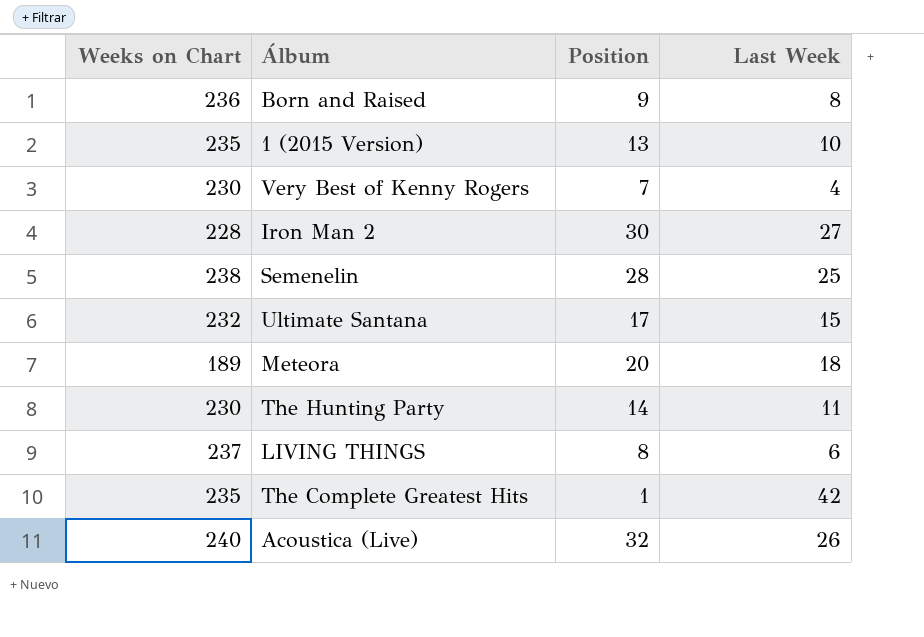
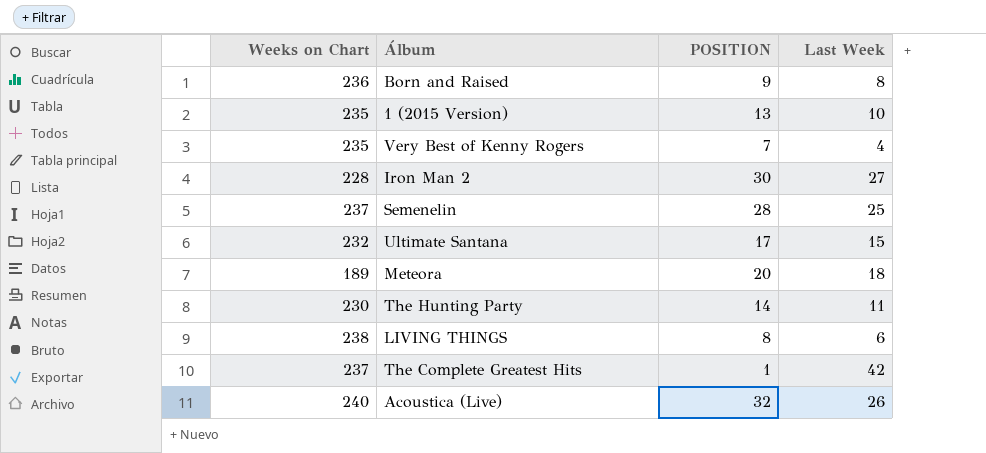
column name: Position -> POSITION
Very Best of Kenny Rogers | Weeks on Chart: 230 -> 235
Semenelin | Weeks on Chart: 238 -> 237
LIVING THINGS | Weeks on Chart: 237 -> 238
The Complete Greatest Hits | Weeks on Chart: 235 -> 237

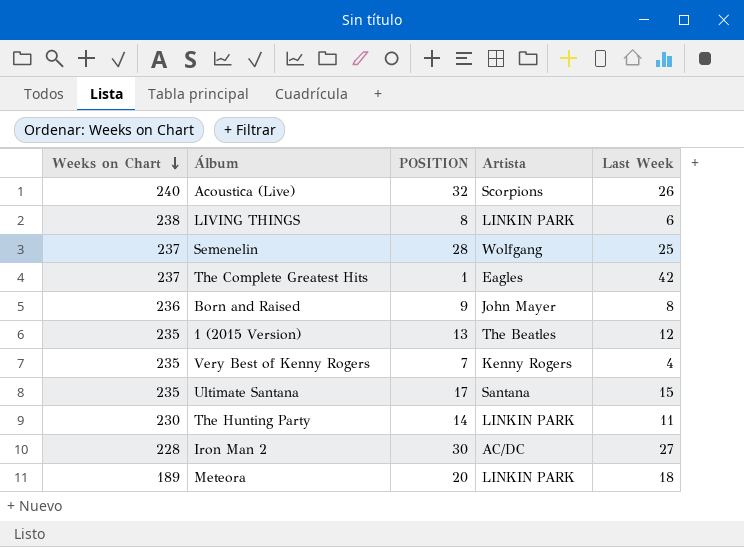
row order: none -> Weeks on Chart descending
column Artista | position: none -> 4
1 (2015 Version) | Last Week: 10 -> 12
Ultimate Santana | Weeks on Chart: 232 -> 235

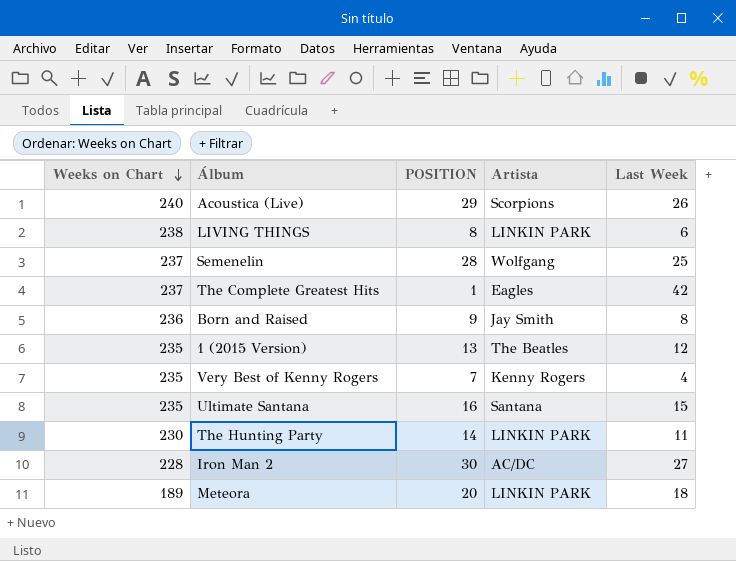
Acoustica (Live) | POSITION: 32 -> 29
Born and Raised | Artista: John Mayer -> Jay Smith
Ultimate Santana | POSITION: 17 -> 16

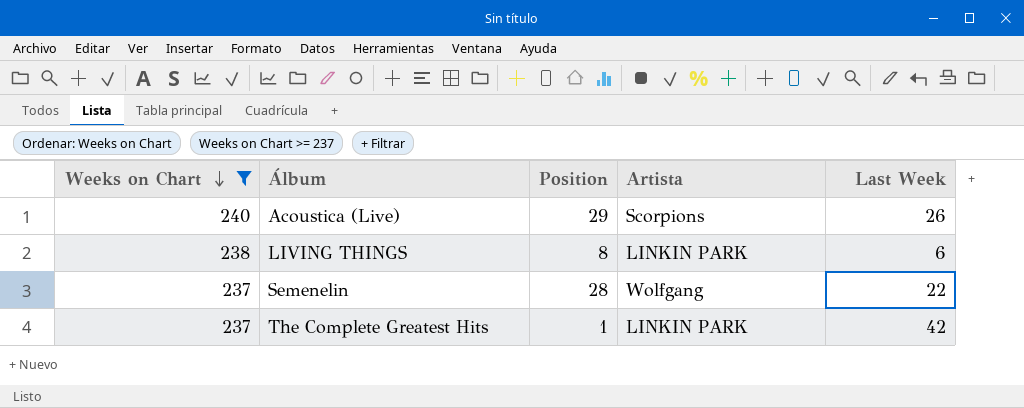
filter: none -> Weeks on Chart >= 237
column name: POSITION -> Position
Semenelin | Last Week: 25 -> 22
The Complete Greatest Hits | Artista: Eagles -> LINKIN PARK

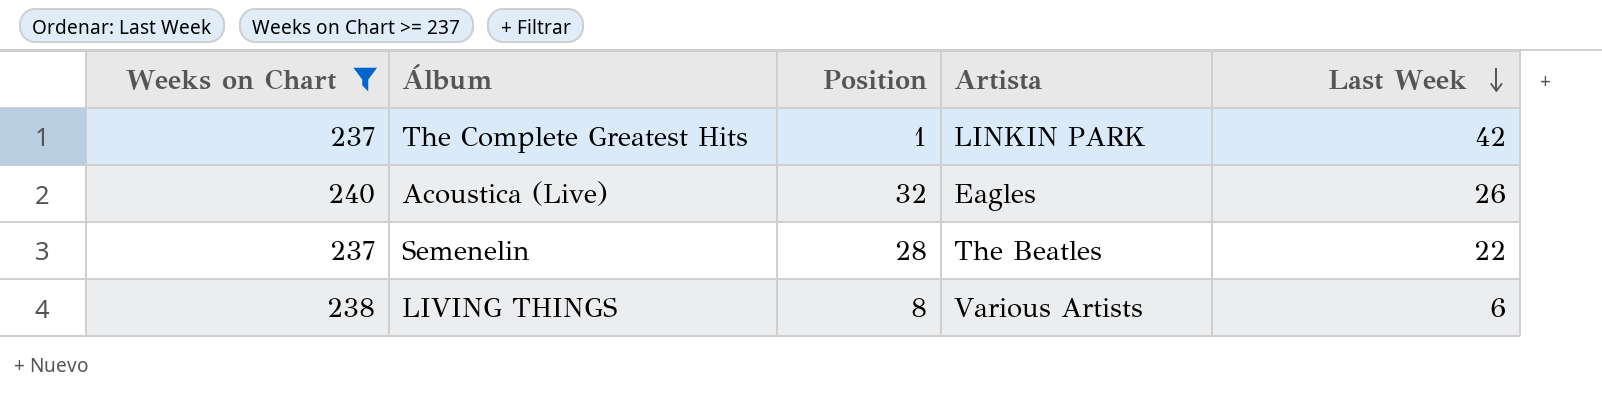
row order: Weeks on Chart descending -> Last Week descending
Acoustica (Live) | Position: 29 -> 32
Acoustica (Live) | Artista: Scorpions -> Eagles
Semenelin | Artista: Wolfgang -> The Beatles
LIVING THINGS | Artista: LINKIN PARK -> Various Artists

